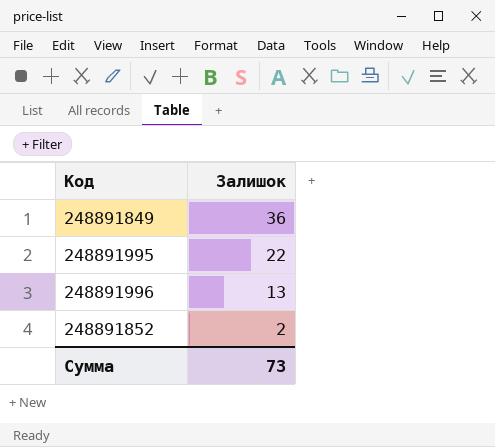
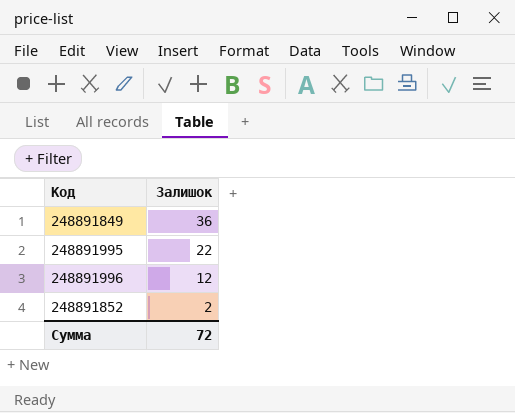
248891996 | Залишок: 13 -> 12
Сумма | Залишок: 73 -> 72

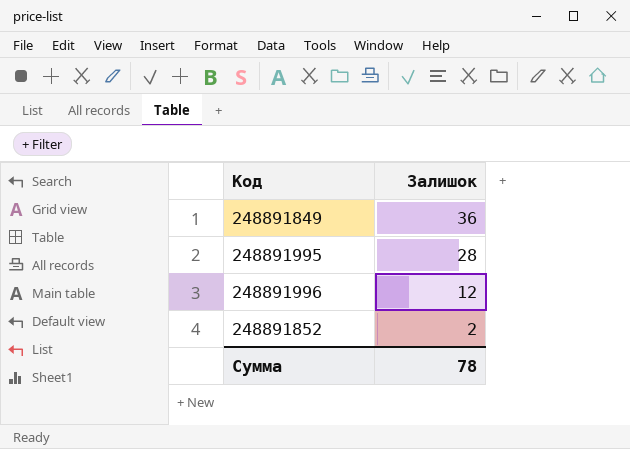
248891995 | Залишок: 22 -> 28
Сумма | Залишок: 72 -> 78

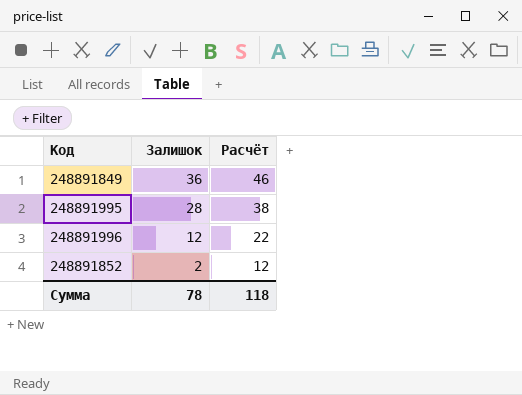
column Расчёт | formula: none -> [Залишок] + 10

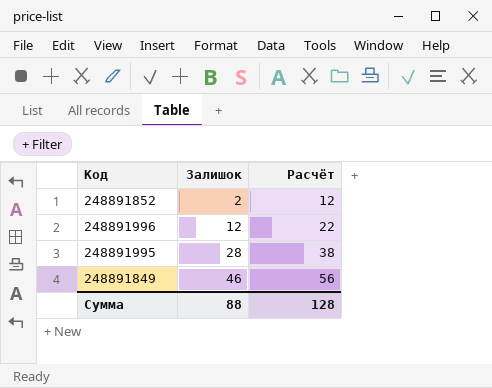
row order: Залишок descending -> Залишок ascending
248891849 | Залишок: 36 -> 46
248891849 | Расчёт: 46 -> 56
Сумма | Залишок: 78 -> 88
Сумма | Расчёт: 118 -> 128

